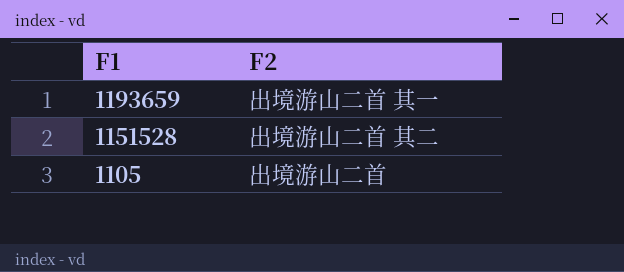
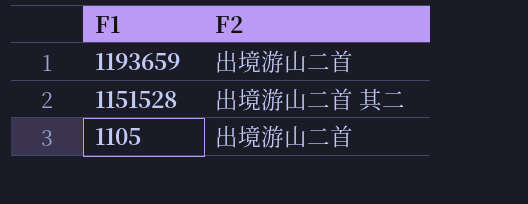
1193659 | F2: 出境游山二首 其一 -> 出境游山二首

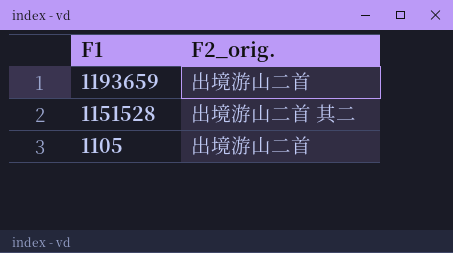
column name: F2 -> F2_orig.

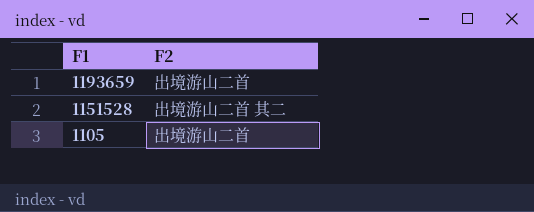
column name: F2_orig. -> F2

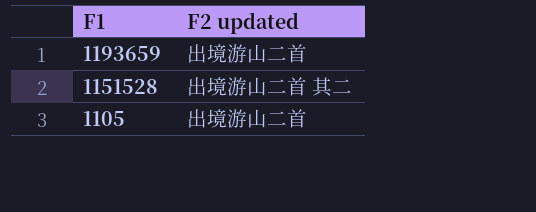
column name: F2 -> F2 updated

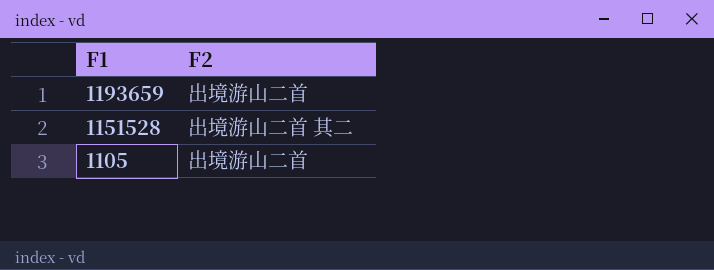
column name: F2 updated -> F2

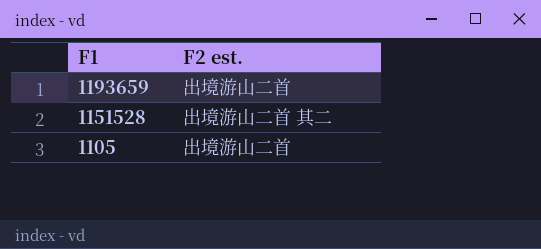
column name: F2 -> F2 est.

